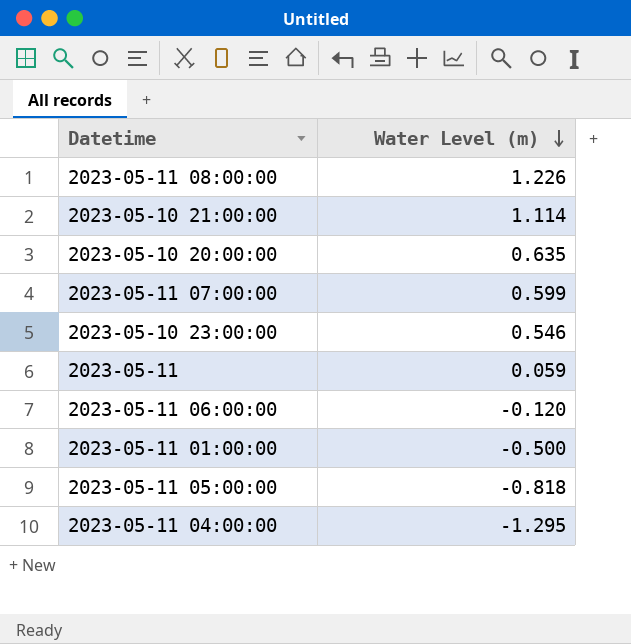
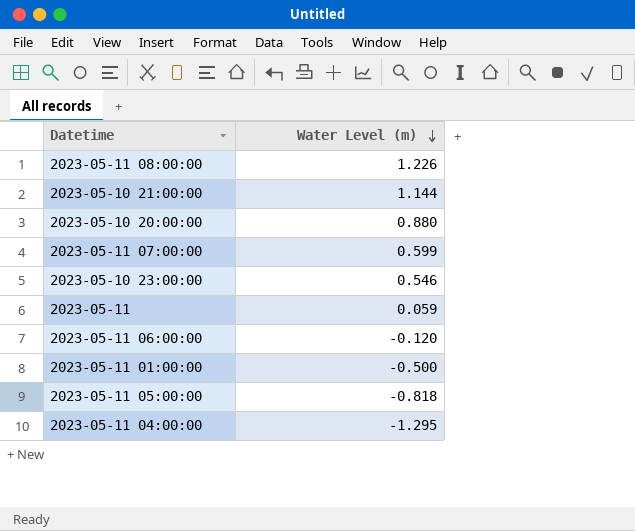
2023-05-10 21:00:00 | Water Level (m): 1.114 -> 1.144
2023-05-10 20:00:00 | Water Level (m): 0.635 -> 0.880

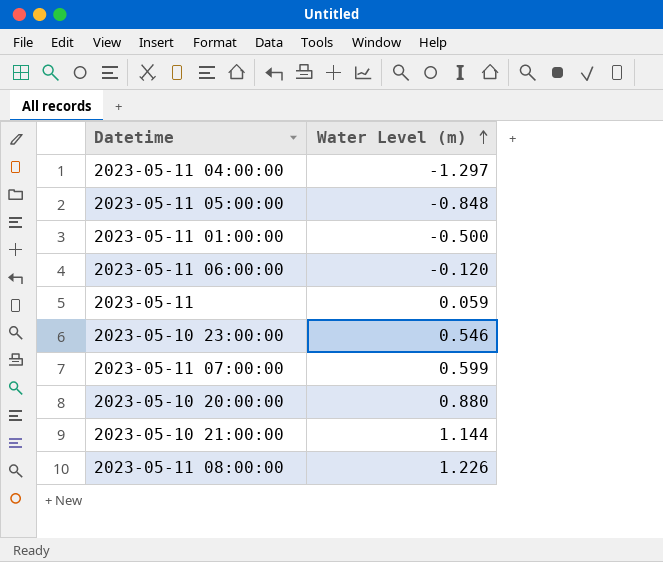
row order: Water Level (m) descending -> Water Level (m) ascending
2023-05-11 04:00:00 | Water Level (m): -1.295 -> -1.297
2023-05-11 05:00:00 | Water Level (m): -0.818 -> -0.848

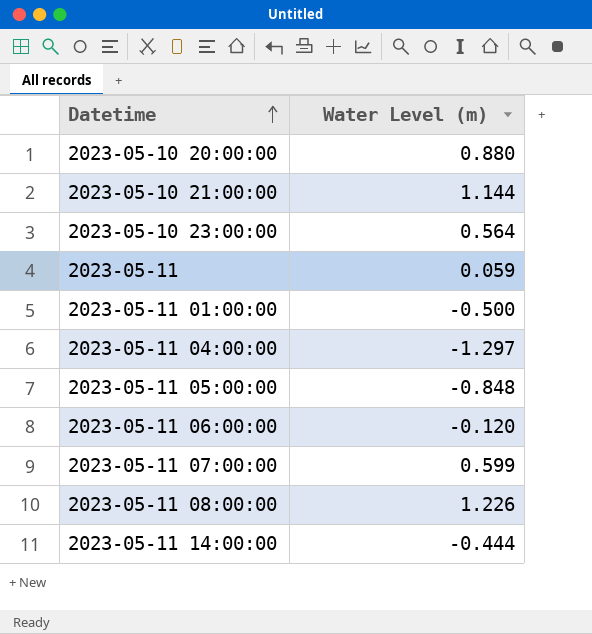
row order: Water Level (m) ascending -> Datetime ascending
2023-05-10 23:00:00 | Water Level (m): 0.546 -> 0.564
row 2023-05-11 14:00:00: none -> -0.444

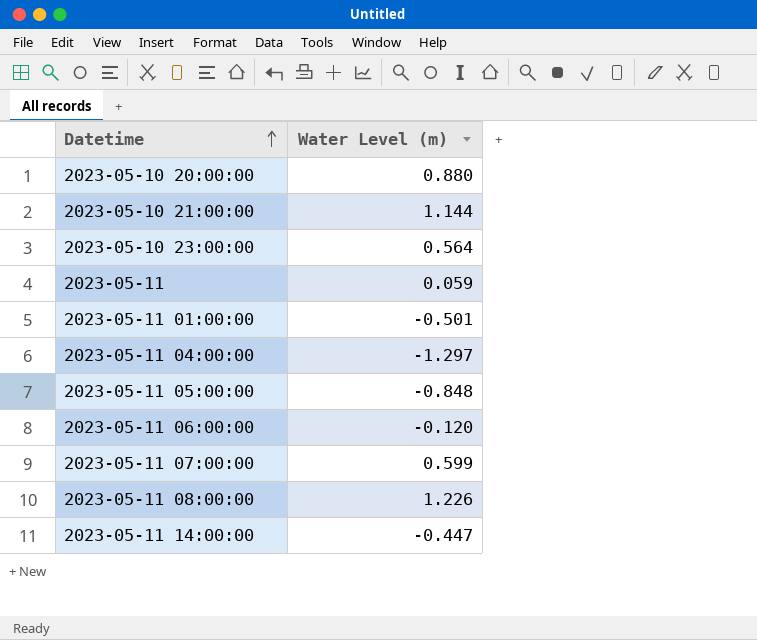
2023-05-11 01:00:00 | Water Level (m): -0.500 -> -0.501
2023-05-11 14:00:00 | Water Level (m): -0.444 -> -0.447

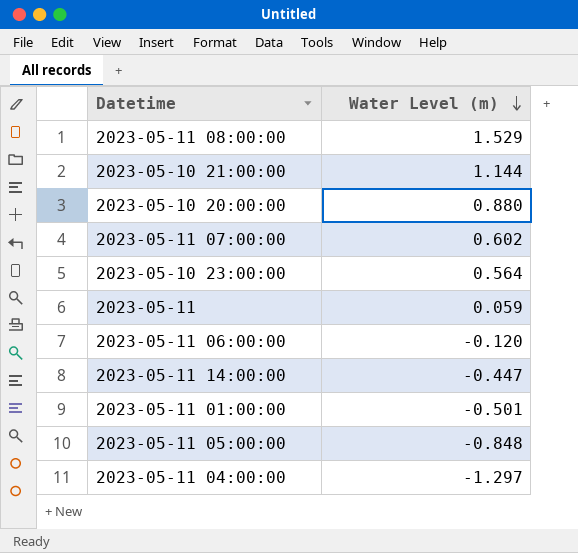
row order: Datetime ascending -> Water Level (m) descending
2023-05-11 08:00:00 | Water Level (m): 1.226 -> 1.529
2023-05-11 07:00:00 | Water Level (m): 0.599 -> 0.602

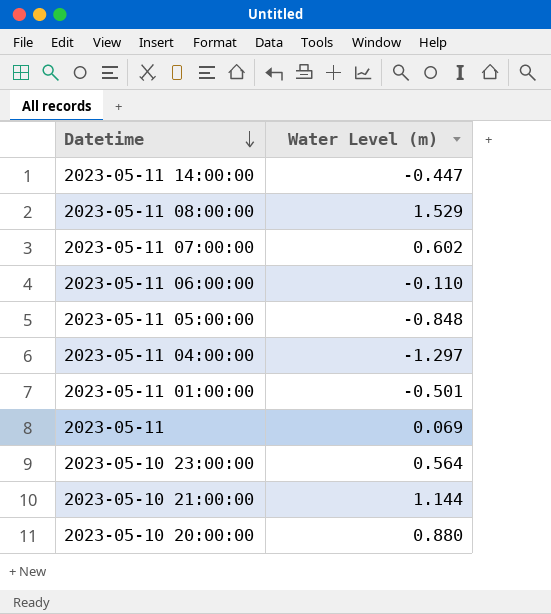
row order: Water Level (m) descending -> Datetime descending
2023-05-11 06:00:00 | Water Level (m): -0.120 -> -0.110
2023-05-11 | Water Level (m): 0.059 -> 0.069

